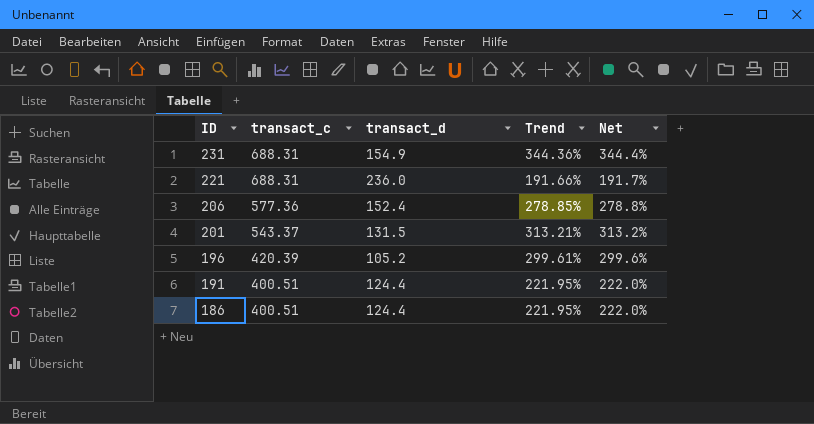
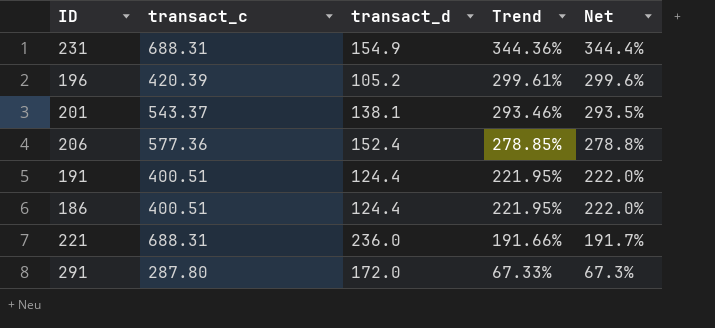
row order: ID descending -> Trend descending
201 | transact_d: 131.5 -> 138.1
201 | Trend: 313.21% -> 293.46%
201 | Net: 313.2% -> 293.5%
row 291: none -> 287.80 | 172.0 | 67.33% | 67.3%

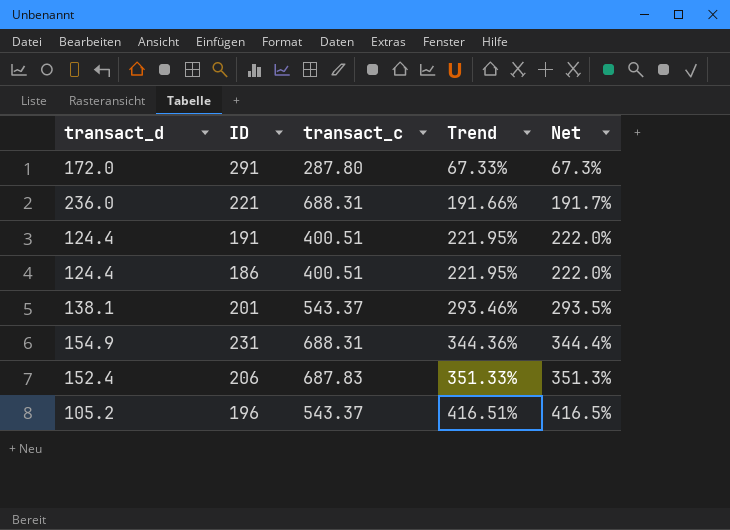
row order: Trend descending -> Trend ascending
column transact_d | position: 3 -> 1
206 | transact_c: 577.36 -> 687.83
206 | Trend: 278.85% -> 351.33%
206 | Net: 278.8% -> 351.3%
196 | transact_c: 420.39 -> 543.37
196 | Trend: 299.61% -> 416.51%
196 | Net: 299.6% -> 416.5%

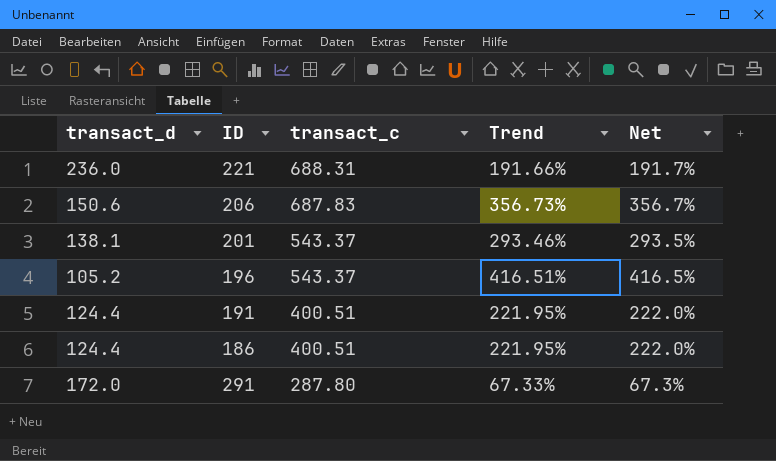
row order: Trend ascending -> transact_c descending
row 231: 154.9 | 688.31 | 344.36% | 344.4% -> none
206 | transact_d: 152.4 -> 150.6
206 | Trend: 351.33% -> 356.73%
206 | Net: 351.3% -> 356.7%

